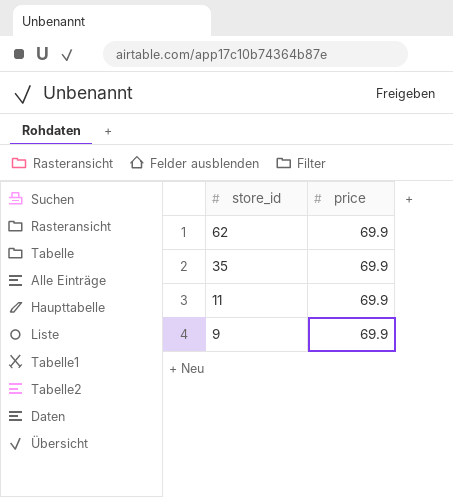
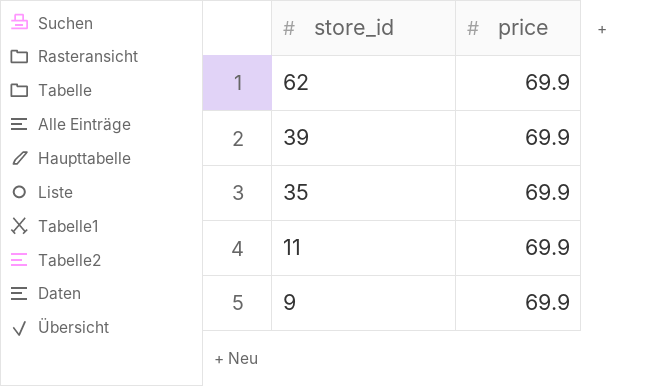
row 39: none -> 69.9

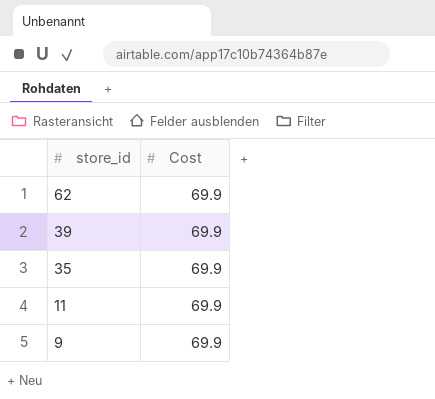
column name: price -> Cost

